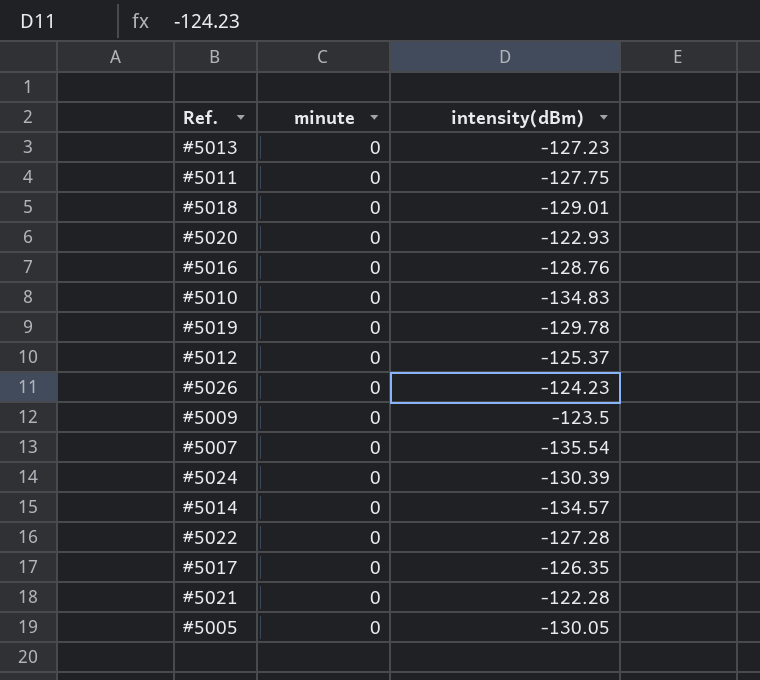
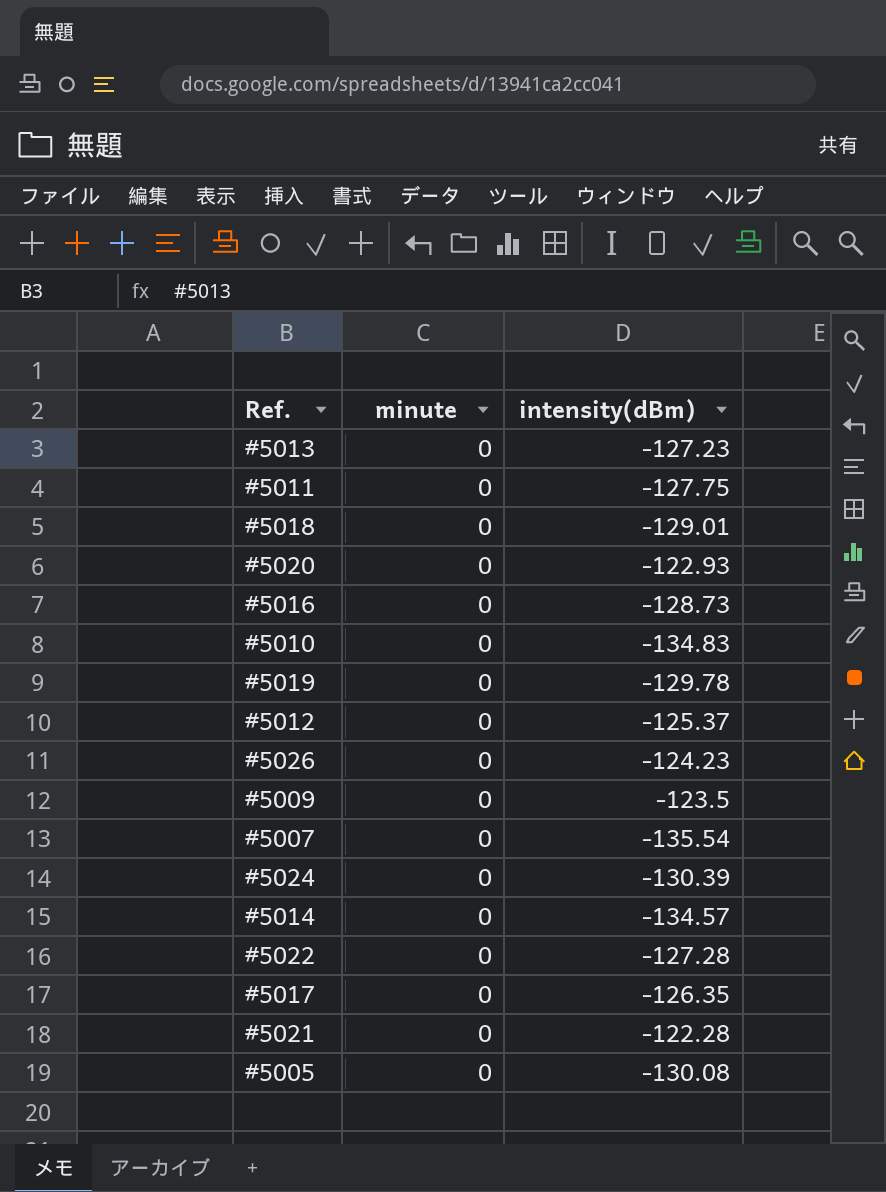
#5016 | intensity(dBm): -128.76 -> -128.73
#5005 | intensity(dBm): -130.05 -> -130.08

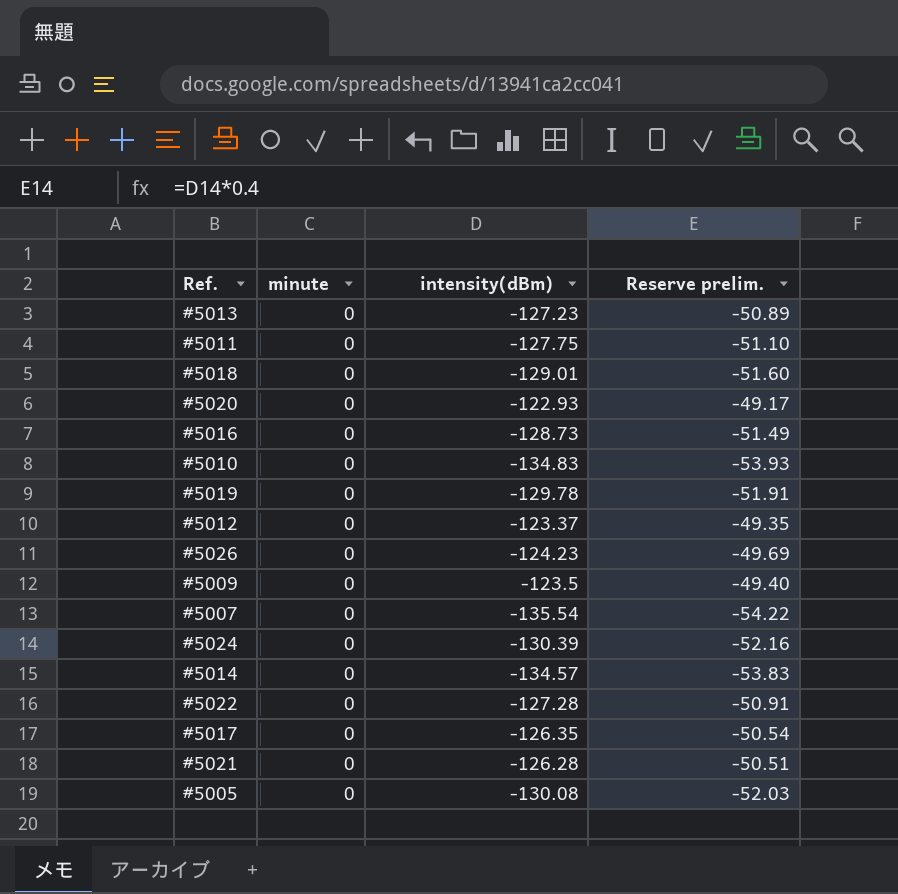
column Reserve prelim. | formula: none -> [intensity(dBm)] * 0.4
#5012 | intensity(dBm): -125.37 -> -123.37
#5021 | intensity(dBm): -122.28 -> -126.28

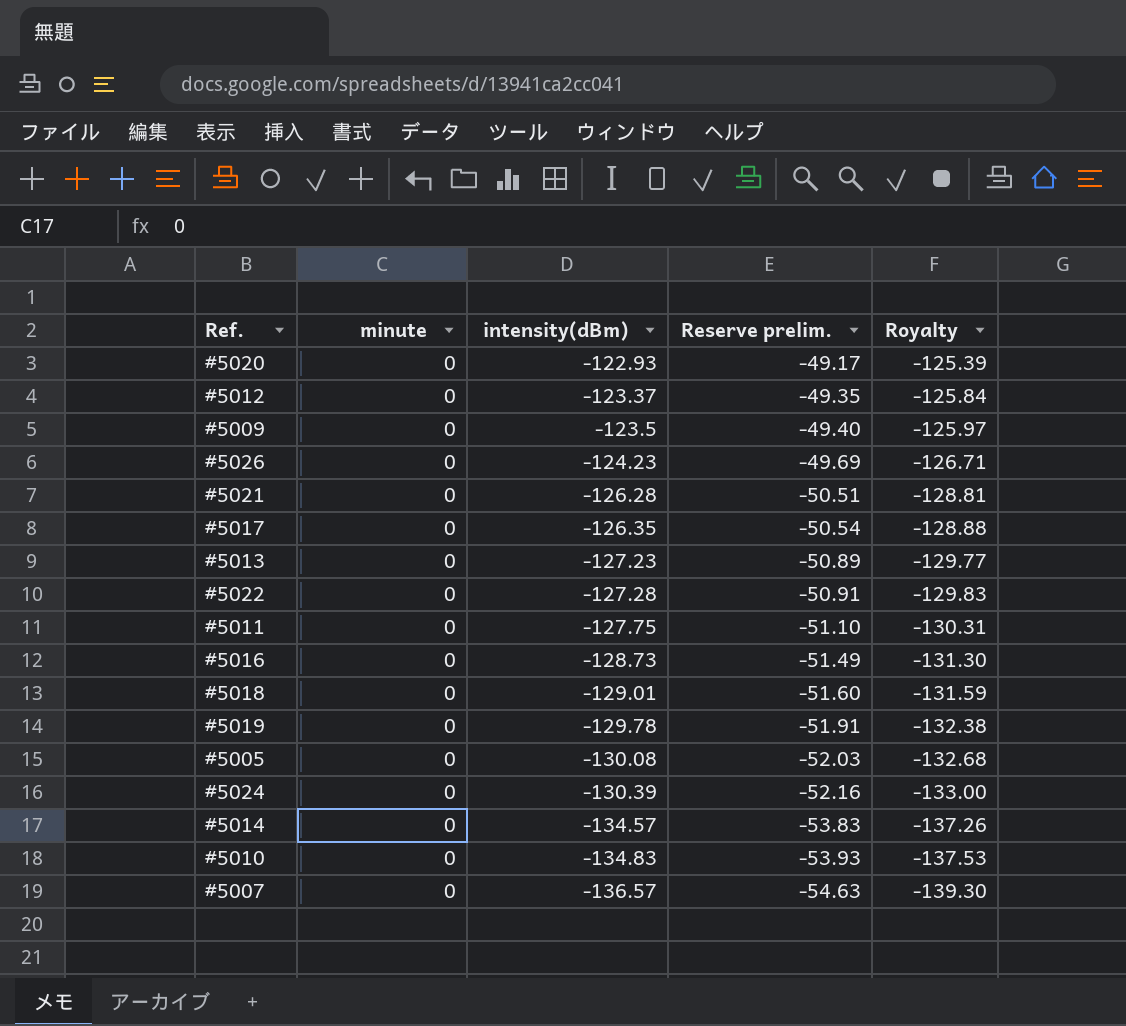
row order: none -> intensity(dBm) descending
column Royalty | formula: none -> [intensity(dBm)] * 1.02
#5007 | intensity(dBm): -135.54 -> -136.57
#5007 | Reserve prelim.: -54.22 -> -54.63

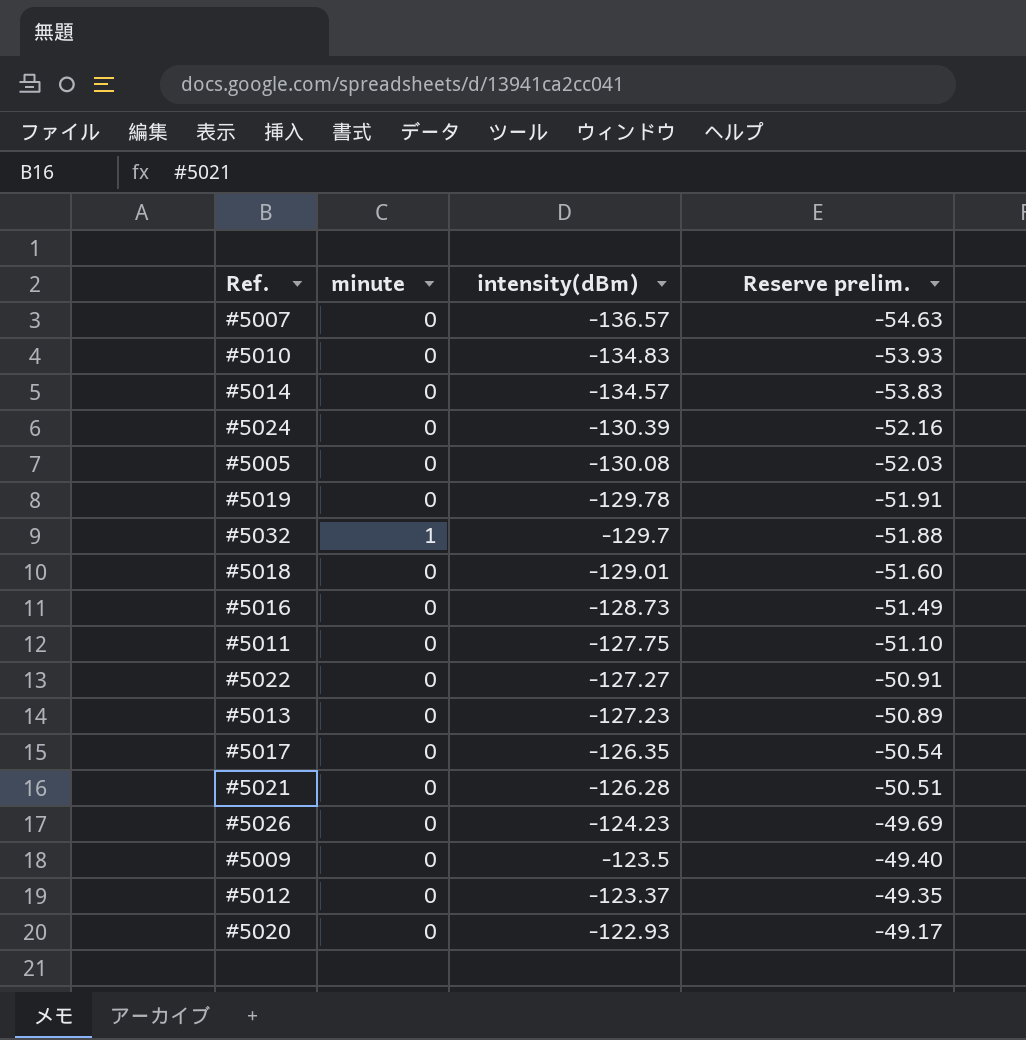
row order: intensity(dBm) descending -> intensity(dBm) ascending
column Royalty | formula: [intensity(dBm)] * 1.02 -> none
row #5032: none -> 1 | -129.7 | -51.88
#5022 | intensity(dBm): -127.28 -> -127.27

